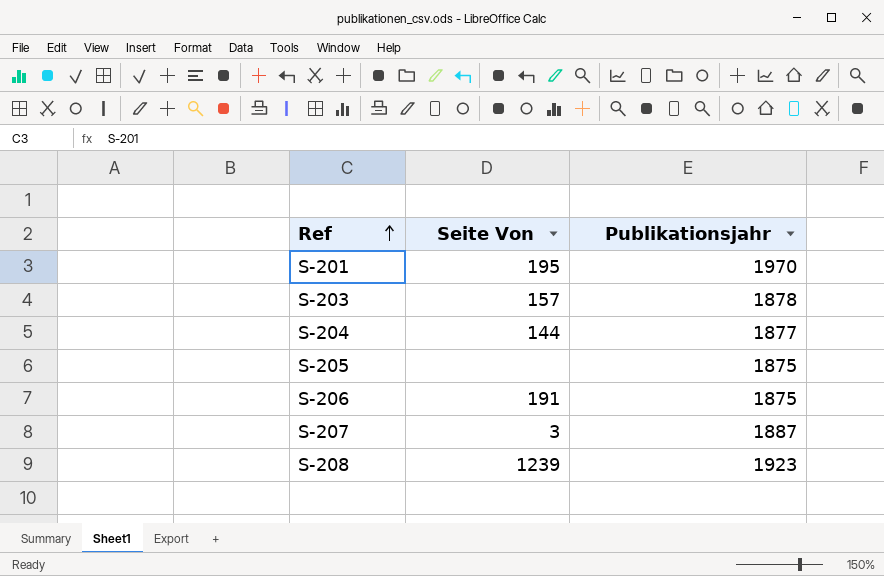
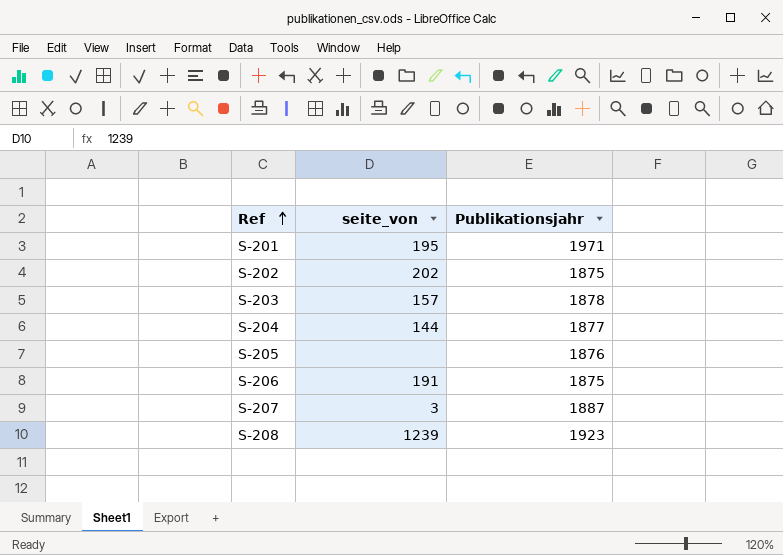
column name: Seite Von -> seite_von
S-201 | Publikationsjahr: 1970 -> 1971
row S-202: none -> 202 | 1875
S-205 | Publikationsjahr: 1875 -> 1876

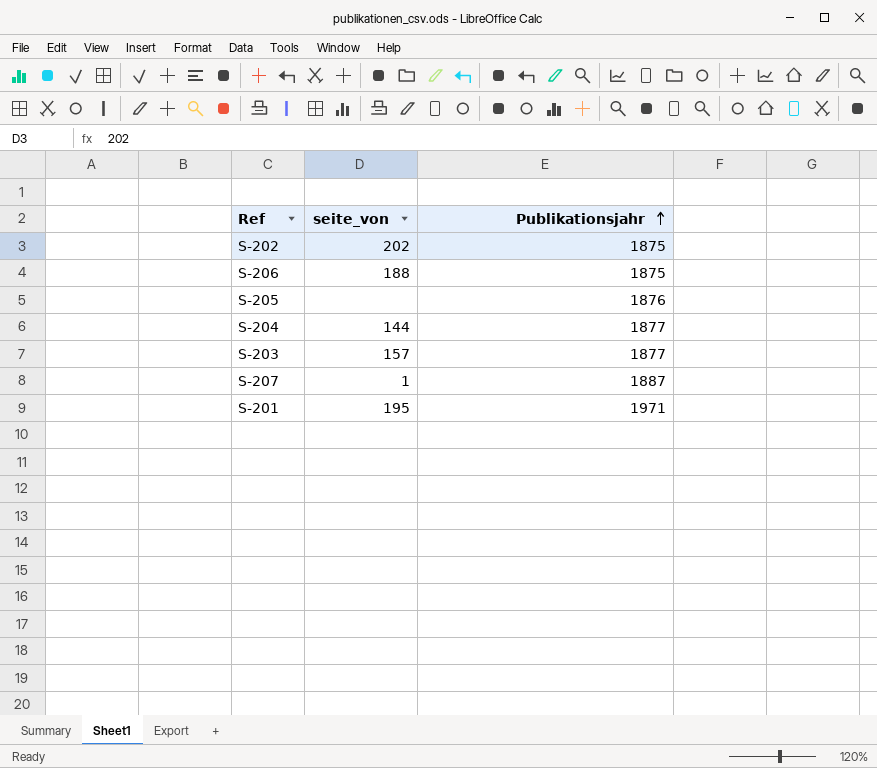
row order: Ref ascending -> Publikationsjahr ascending
row S-208: 1239 | 1923 -> none
S-206 | seite_von: 191 -> 188
S-203 | Publikationsjahr: 1878 -> 1877
S-207 | seite_von: 3 -> 1

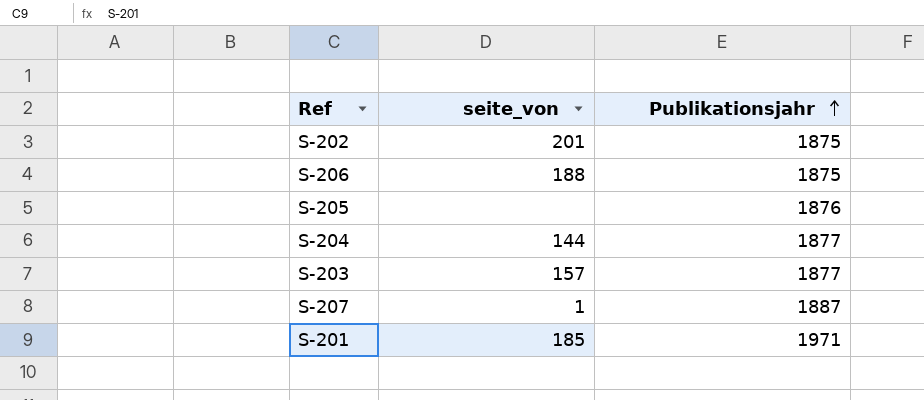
S-202 | seite_von: 202 -> 201
S-201 | seite_von: 195 -> 185

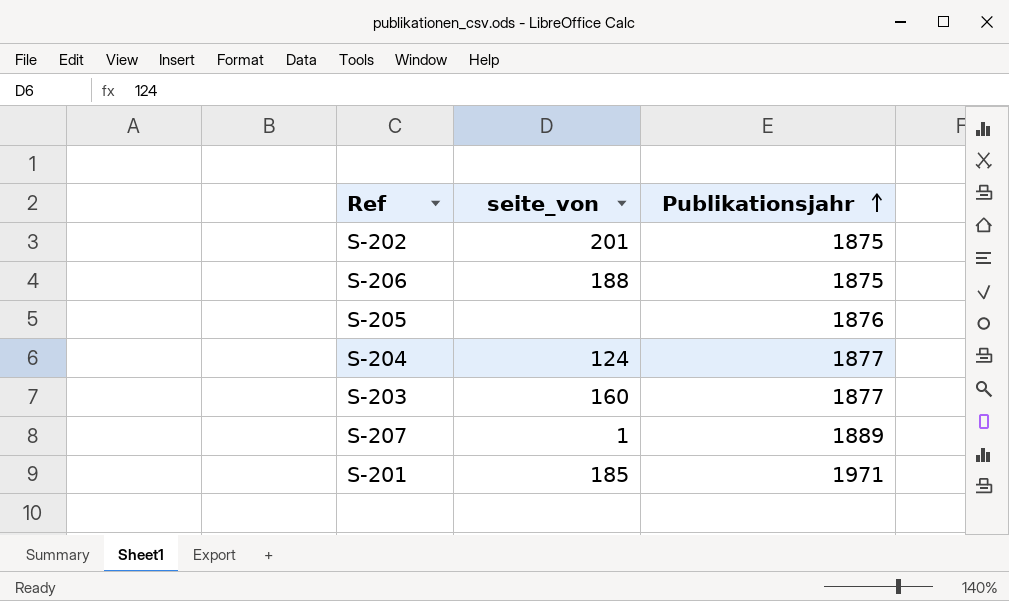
S-204 | seite_von: 144 -> 124
S-203 | seite_von: 157 -> 160
S-207 | Publikationsjahr: 1887 -> 1889

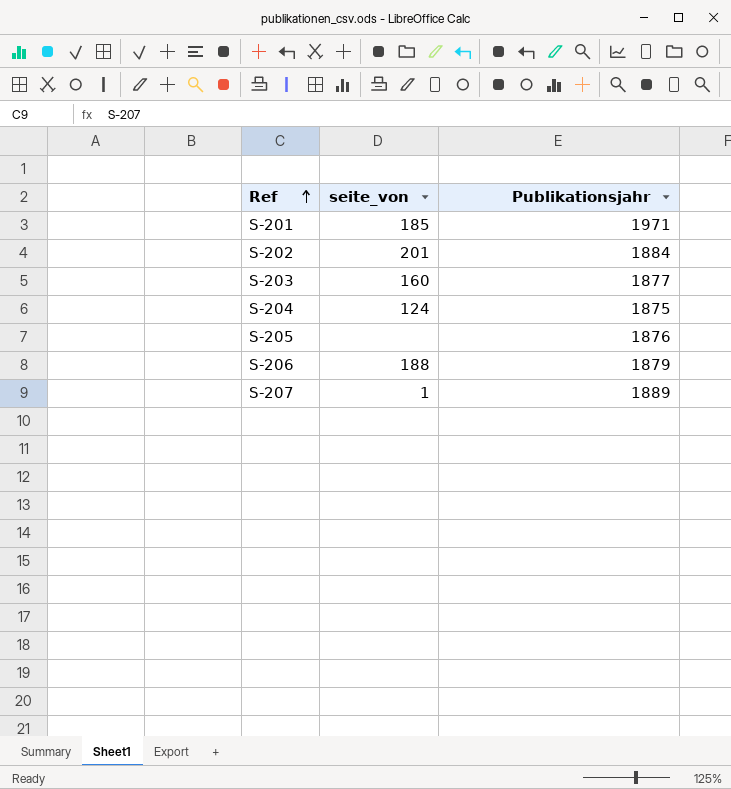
row order: Publikationsjahr ascending -> Ref ascending
S-202 | Publikationsjahr: 1875 -> 1884
S-204 | Publikationsjahr: 1877 -> 1875
S-206 | Publikationsjahr: 1875 -> 1879

